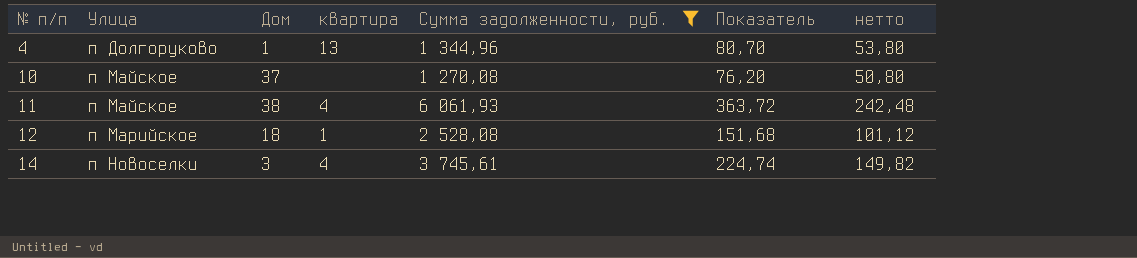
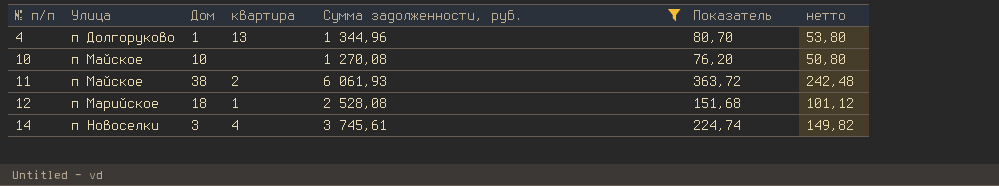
10 | Дом: 37 -> 10
11 | квартира: 4 -> 2

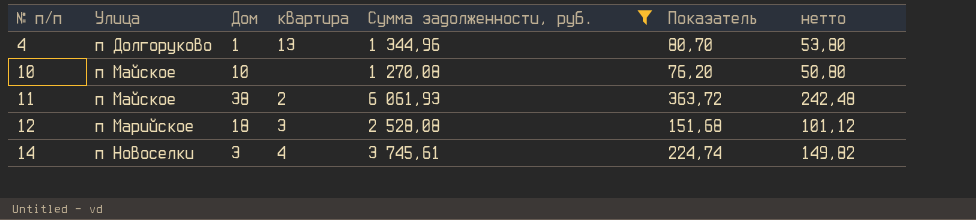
12 | квартира: 1 -> 3

